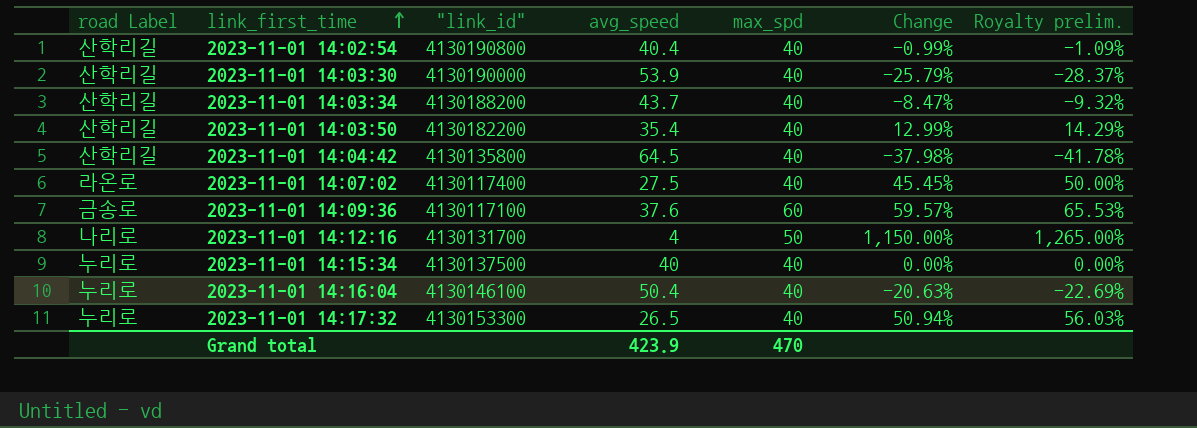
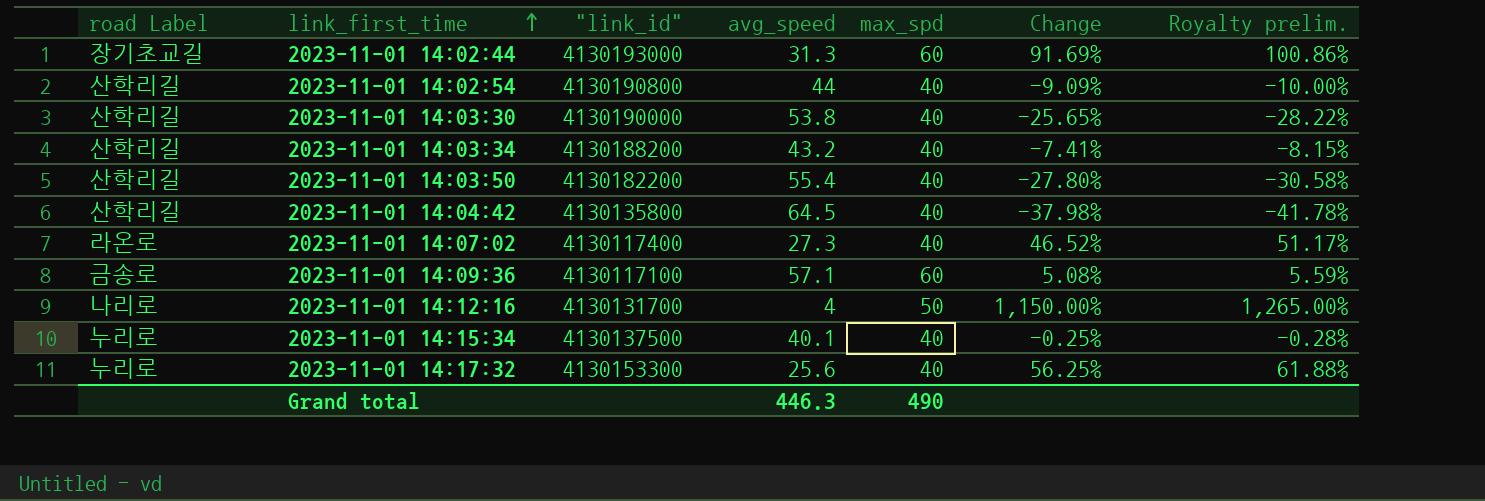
row 2023-11-01 14:16:04: 누리로 | 4130146100 | 50.4 | 40 | -20.63% | -22.69% -> none
row 2023-11-01 14:02:44: none -> 장기초교길 | 4130193000 | 31.3 | 60 | 91.69% | 100.86%
2023-11-01 14:02:54 | avg_speed: 40.4 -> 44
2023-11-01 14:02:54 | Change: -0.99% -> -9.09%
2023-11-01 14:02:54 | Royalty prelim.: -1.09% -> -10.00%
2023-11-01 14:03:30 | avg_speed: 53.9 -> 53.8
2023-11-01 14:03:30 | Change: -25.79% -> -25.65%
2023-11-01 14:03:30 | Royalty prelim.: -28.37% -> -28.22%
2023-11-01 14:03:34 | avg_speed: 43.7 -> 43.2
2023-11-01 14:03:34 | Change: -8.47% -> -7.41%
2023-11-01 14:03:34 | Royalty prelim.: -9.32% -> -8.15%
2023-11-01 14:03:50 | avg_speed: 35.4 -> 55.4
2023-11-01 14:03:50 | Change: 12.99% -> -27.80%
2023-11-01 14:03:50 | Royalty prelim.: 14.29% -> -30.58%
2023-11-01 14:07:02 | avg_speed: 27.5 -> 27.3
2023-11-01 14:07:02 | Change: 45.45% -> 46.52%
2023-11-01 14:07:02 | Royalty prelim.: 50.00% -> 51.17%
2023-11-01 14:09:36 | avg_speed: 37.6 -> 57.1
2023-11-01 14:09:36 | Change: 59.57% -> 5.08%
2023-11-01 14:09:36 | Royalty prelim.: 65.53% -> 5.59%
2023-11-01 14:15:34 | avg_speed: 40 -> 40.1
2023-11-01 14:15:34 | Change: 0.00% -> -0.25%
2023-11-01 14:15:34 | Royalty prelim.: 0.00% -> -0.28%
2023-11-01 14:17:32 | avg_speed: 26.5 -> 25.6
2023-11-01 14:17:32 | Change: 50.94% -> 56.25%
2023-11-01 14:17:32 | Royalty prelim.: 56.03% -> 61.88%
Grand total | avg_speed: 423.9 -> 446.3
Grand total | max_spd: 470 -> 490

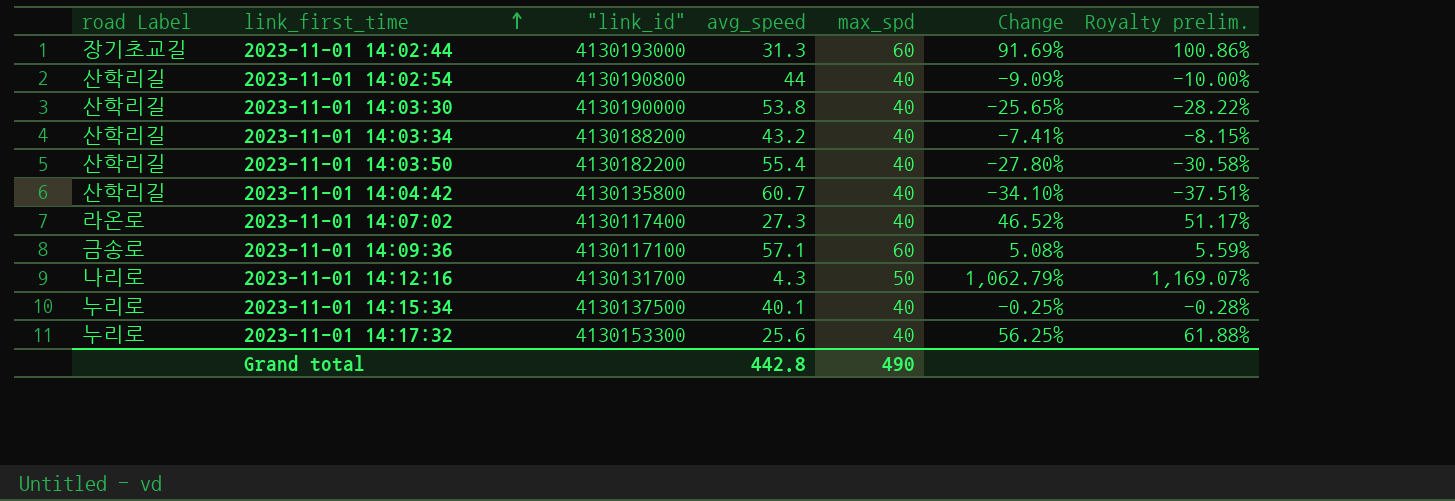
2023-11-01 14:04:42 | avg_speed: 64.5 -> 60.7
2023-11-01 14:04:42 | Change: -37.98% -> -34.10%
2023-11-01 14:04:42 | Royalty prelim.: -41.78% -> -37.51%
2023-11-01 14:12:16 | avg_speed: 4 -> 4.3
2023-11-01 14:12:16 | Change: 1,150.00% -> 1,062.79%
2023-11-01 14:12:16 | Royalty prelim.: 1,265.00% -> 1,169.07%
Grand total | avg_speed: 446.3 -> 442.8

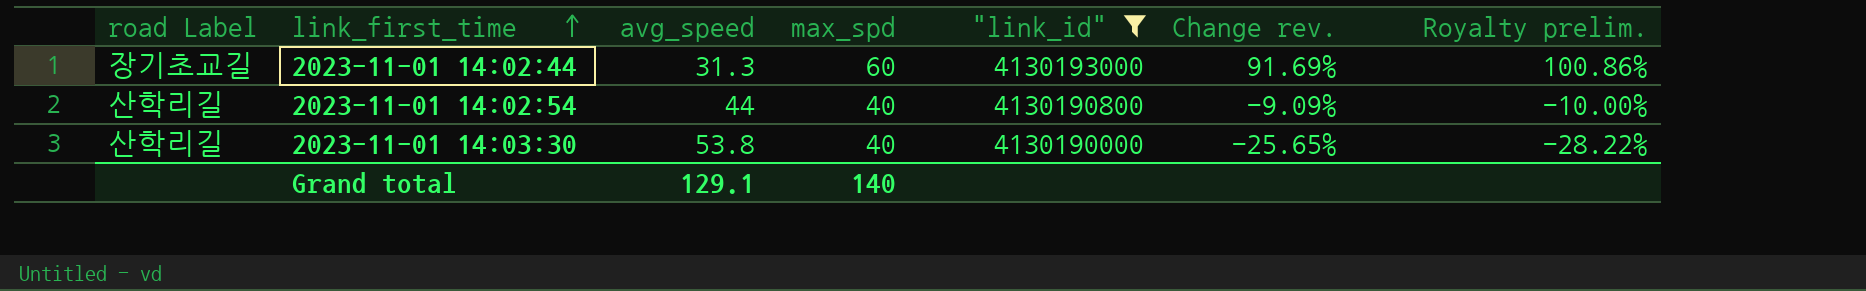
filter: none -> "link_id" >= 4130190000
column "link_id" | position: 3 -> 5
column name: Change -> Change rev.
Grand total | avg_speed: 442.8 -> 129.1
Grand total | max_spd: 490 -> 140

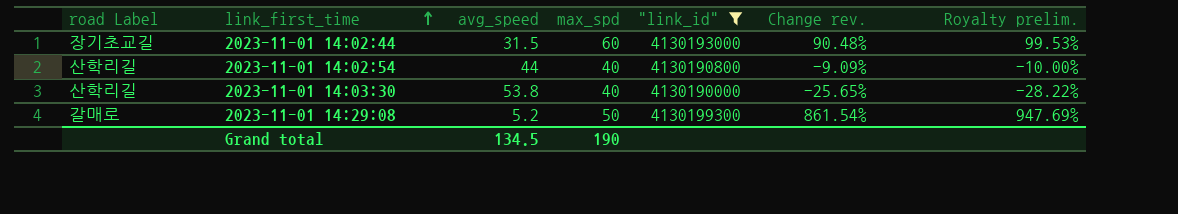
2023-11-01 14:02:44 | avg_speed: 31.3 -> 31.5
2023-11-01 14:02:44 | Change rev.: 91.69% -> 90.48%
2023-11-01 14:02:44 | Royalty prelim.: 100.86% -> 99.53%
row 2023-11-01 14:29:08: none -> 갈매로 | 5.2 | 50 | 4130199300 | 861.54% | 947.69%
Grand total | avg_speed: 129.1 -> 134.5
Grand total | max_spd: 140 -> 190

